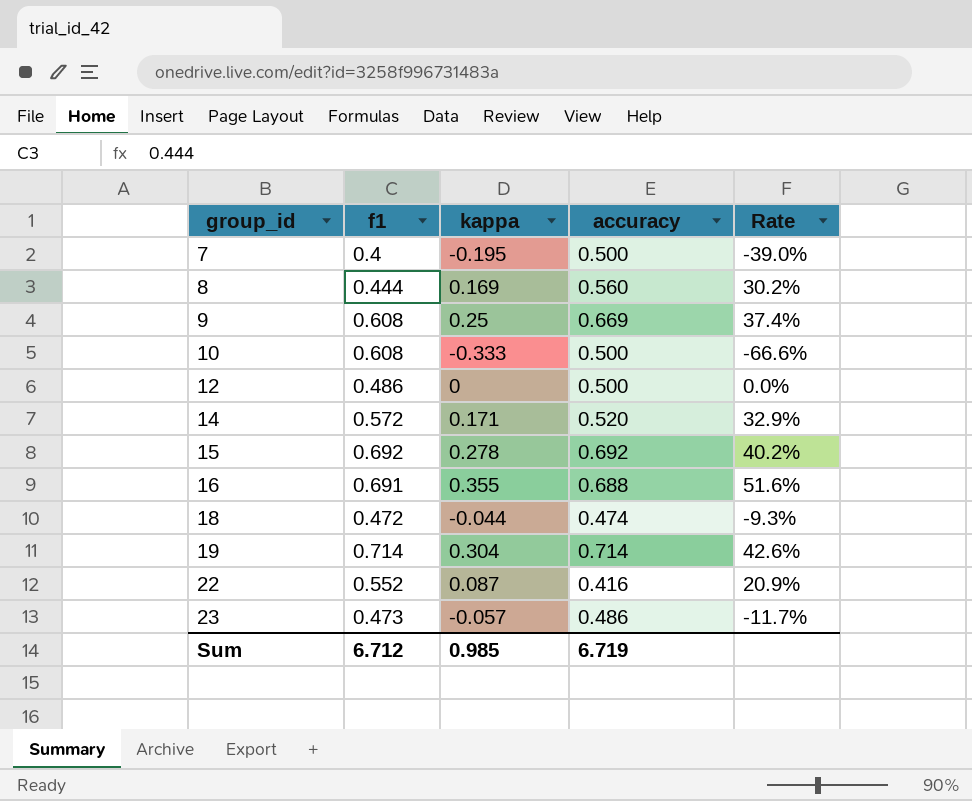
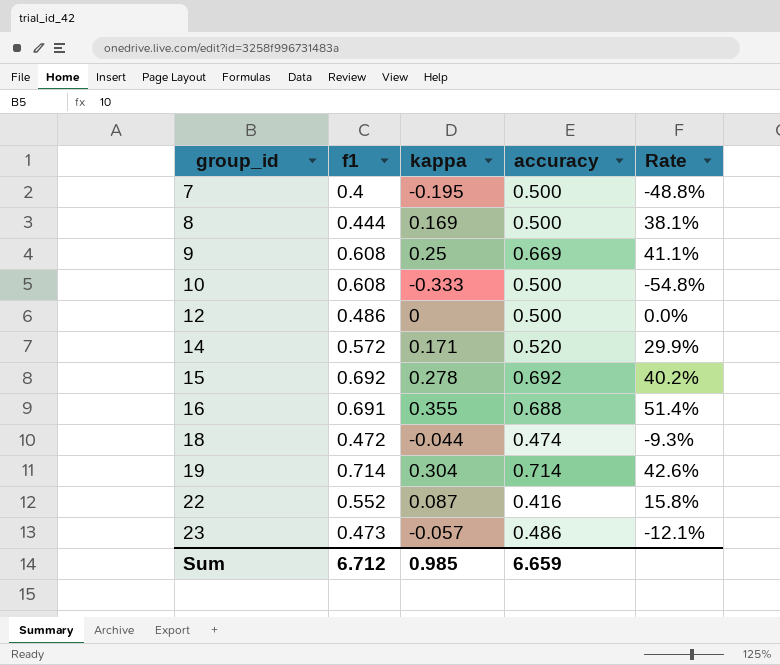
column Rate | formula: [kappa] / [accuracy] -> [kappa] / [f1]
8 | accuracy: 0.560 -> 0.500
Sum | accuracy: 6.719 -> 6.659

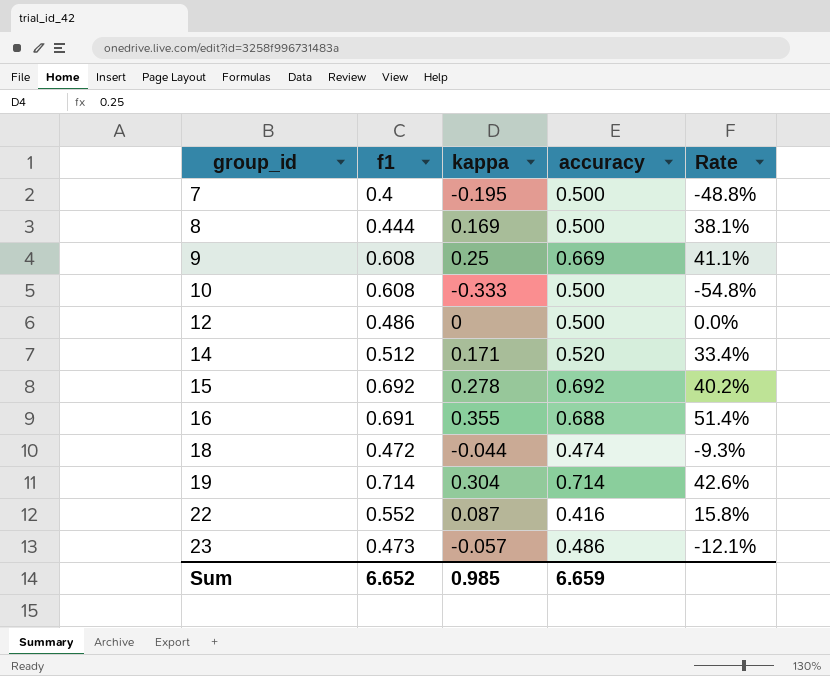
14 | f1: 0.572 -> 0.512
14 | Rate: 29.9% -> 33.4%
Sum | f1: 6.712 -> 6.652

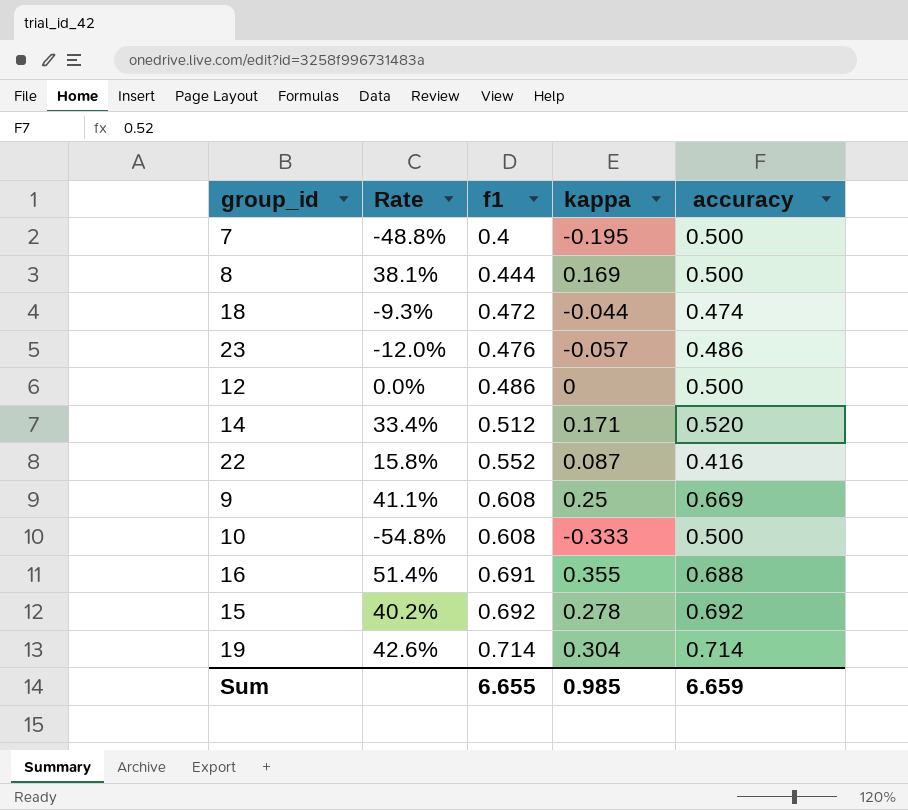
row order: group_id ascending -> f1 ascending
column Rate | position: 5 -> 2
23 | Rate: -12.1% -> -12.0%
23 | f1: 0.473 -> 0.476
Sum | f1: 6.652 -> 6.655

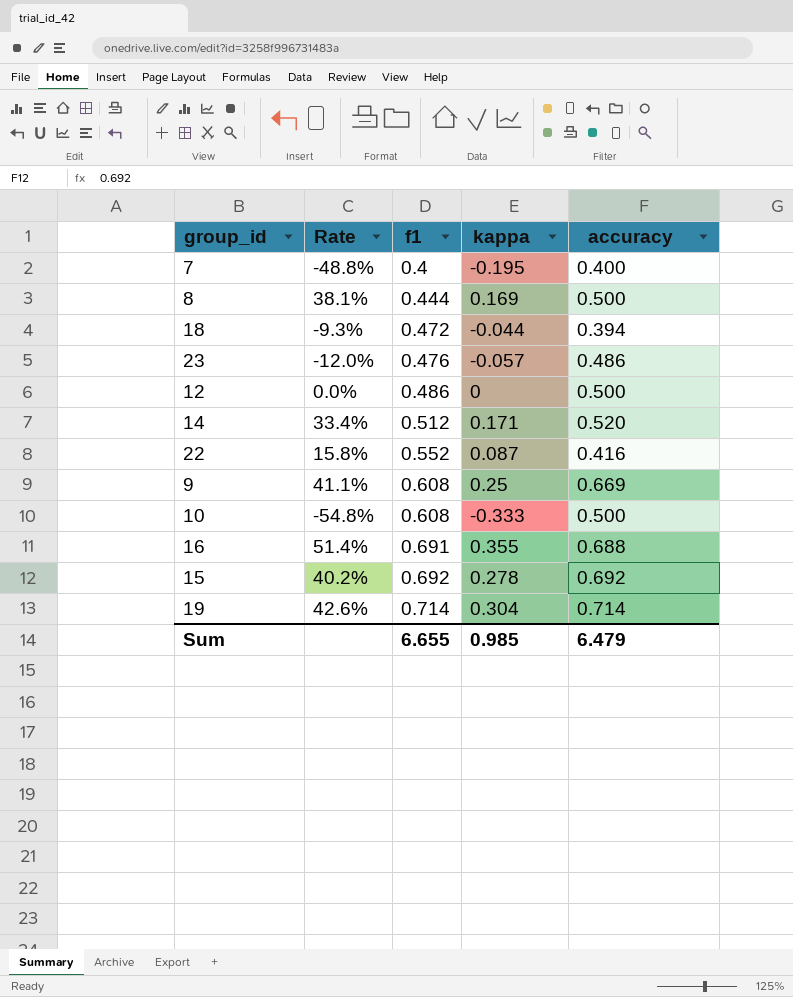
7 | accuracy: 0.500 -> 0.400
18 | accuracy: 0.474 -> 0.394
Sum | accuracy: 6.659 -> 6.479

